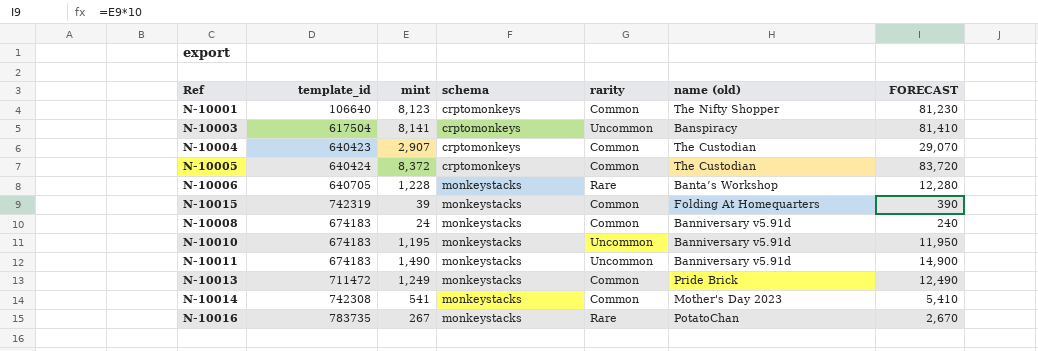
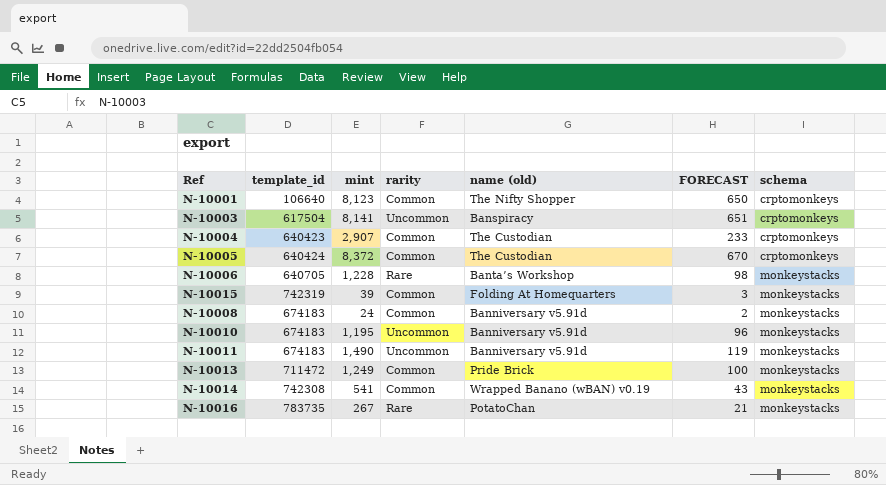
column FORECAST | formula: [mint] * 10 -> [mint] * 0.08
column schema | position: 4 -> 7
N-10014 | name (old): Mother's Day 2023 -> Wrapped Banano (wBAN) v0.19

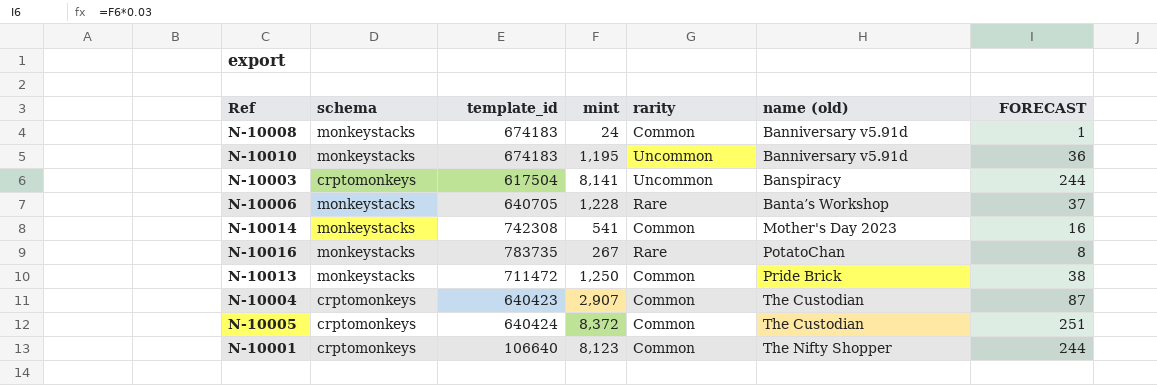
row order: schema ascending -> name (old) ascending
column schema | position: 7 -> 2
column FORECAST | formula: [mint] * 0.08 -> [mint] * 0.03
row N-10015: 742319 | 39 | Common | Folding At Homequarters | 3 | monkeystacks -> none
row N-10011: 674183 | 1,490 | Uncommon | Banniversary v5.91d | 119 | monkeystacks -> none
N-10014 | name (old): Wrapped Banano (wBAN) v0.19 -> Mother's Day 2023
N-10013 | mint: 1,249 -> 1,250

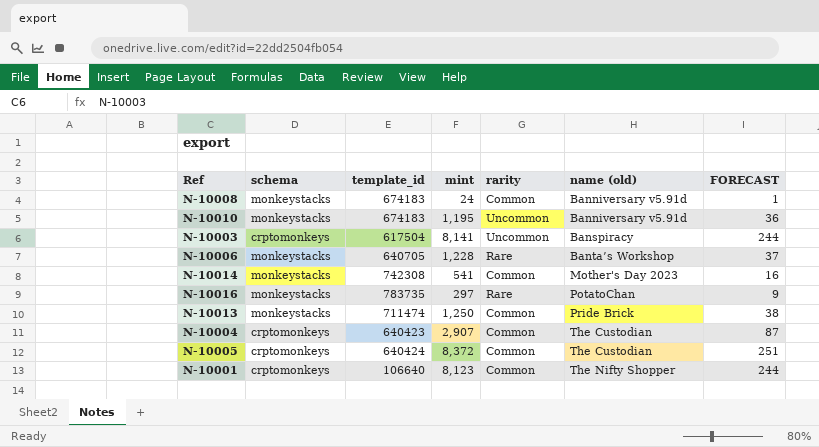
N-10016 | mint: 267 -> 297
N-10016 | FORECAST: 8 -> 9
N-10013 | template_id: 711472 -> 711474

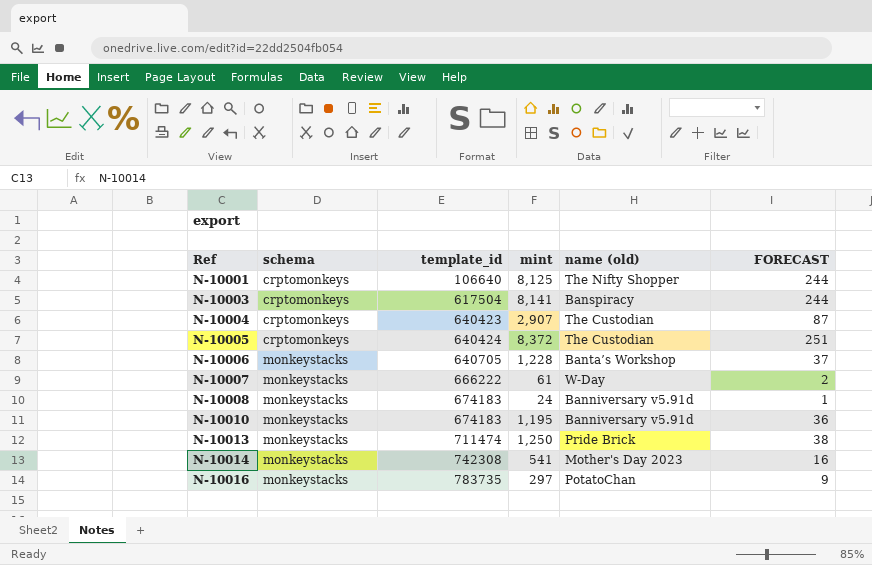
row order: name (old) ascending -> Ref ascending
column rarity | position: 5 -> none
N-10001 | mint: 8,123 -> 8,125
row N-10007: none -> monkeystacks | 666222 | 61 | W-Day | 2

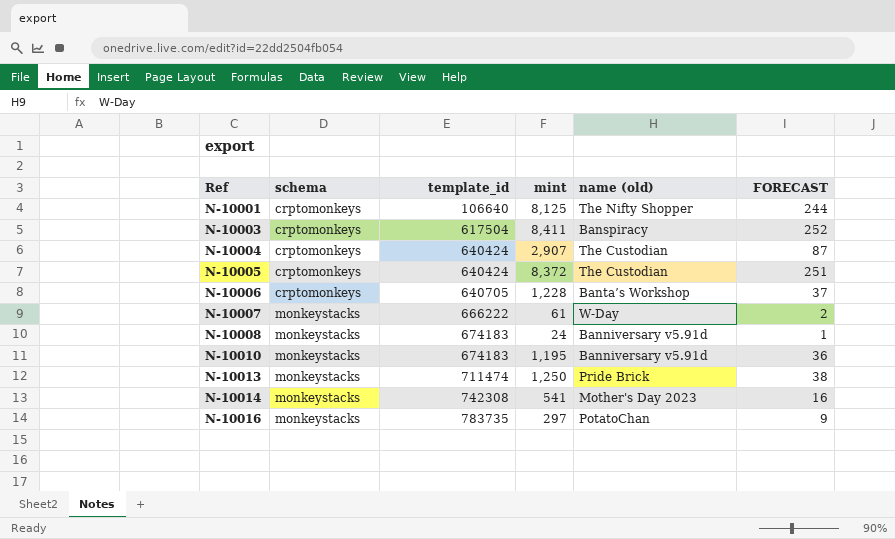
N-10003 | mint: 8,141 -> 8,411
N-10003 | FORECAST: 244 -> 252
N-10004 | template_id: 640423 -> 640424
N-10006 | schema: monkeystacks -> crptomonkeys

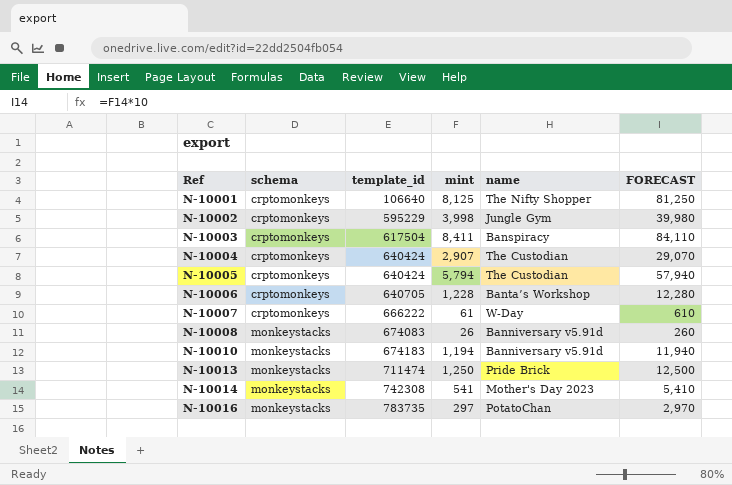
column name: name (old) -> name
column FORECAST | formula: [mint] * 0.03 -> [mint] * 10
row N-10002: none -> crptomonkeys | 595229 | 3,998 | Jungle Gym | 39,980
N-10005 | mint: 8,372 -> 5,794
N-10007 | schema: monkeystacks -> crptomonkeys
N-10008 | template_id: 674183 -> 674083
N-10008 | mint: 24 -> 26
N-10010 | mint: 1,195 -> 1,194

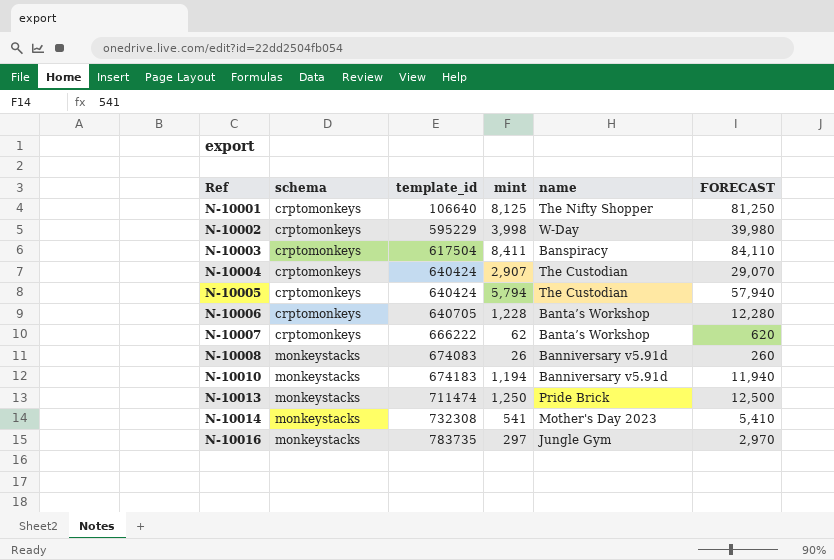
N-10002 | name: Jungle Gym -> W-Day
N-10007 | mint: 61 -> 62
N-10007 | name: W-Day -> Banta’s Workshop
N-10007 | FORECAST: 610 -> 620
N-10014 | template_id: 742308 -> 732308
N-10016 | name: PotatoChan -> Jungle Gym

